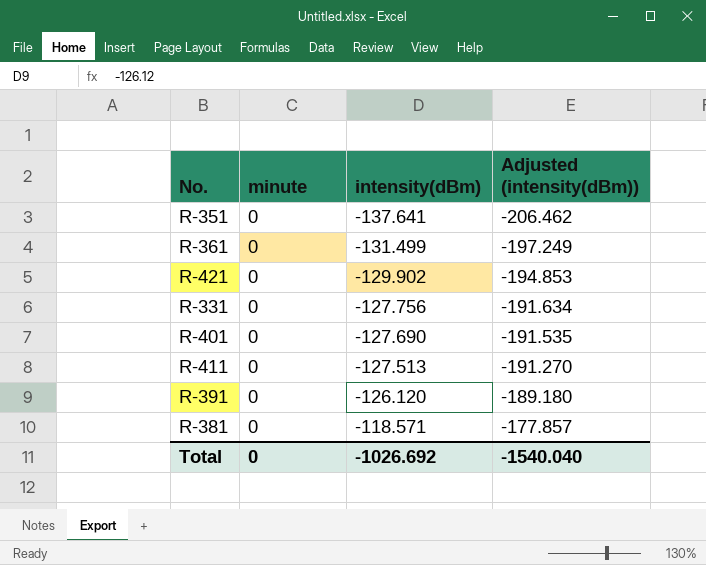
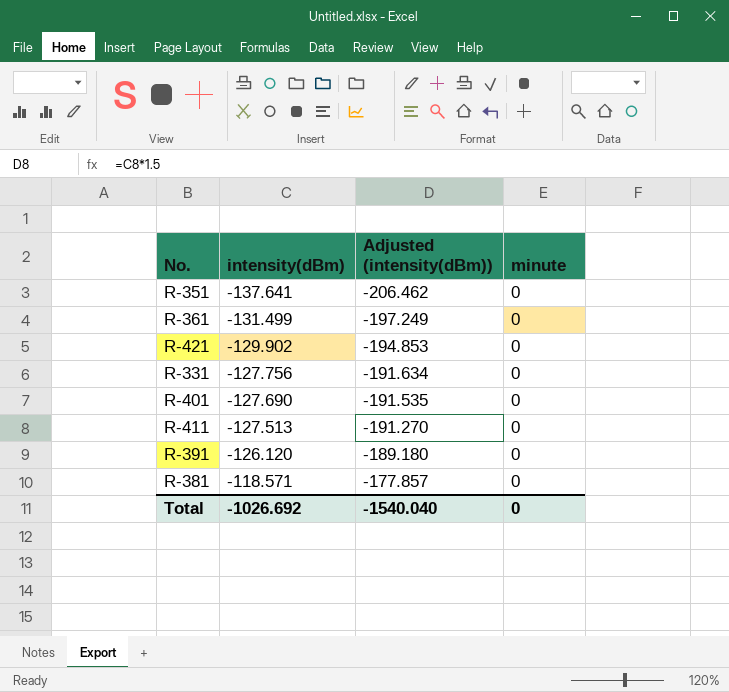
column minute | position: 2 -> 4

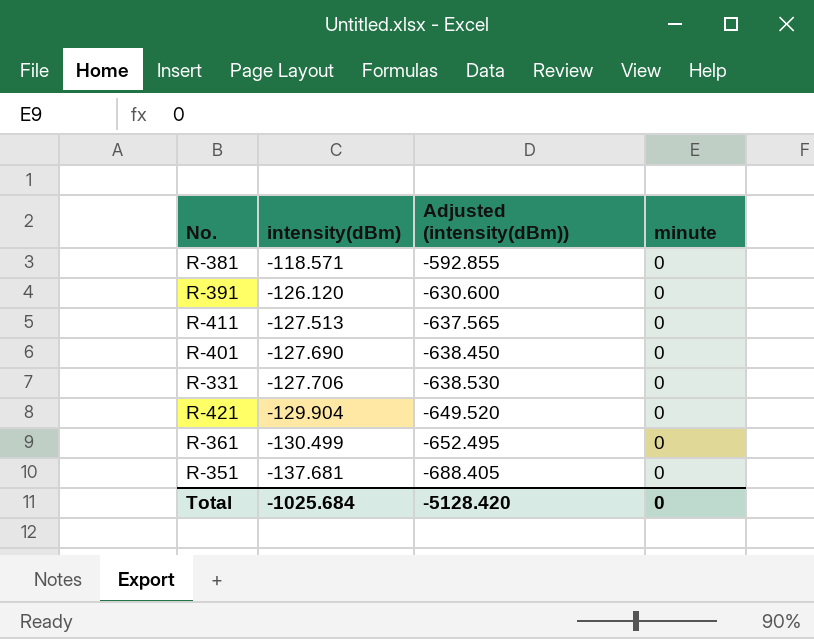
row order: intensity(dBm) ascending -> intensity(dBm) descending
column Adjusted (intensity(dBm)) | formula: [intensity(dBm)] * 1.5 -> [intensity(dBm)] * 5
R-331 | intensity(dBm): -127.756 -> -127.706
R-421 | intensity(dBm): -129.902 -> -129.904
R-361 | intensity(dBm): -131.499 -> -130.499
R-351 | intensity(dBm): -137.641 -> -137.681
Total | intensity(dBm): -1026.692 -> -1025.684
Total | Adjusted (intensity(dBm)): -1540.040 -> -5128.420

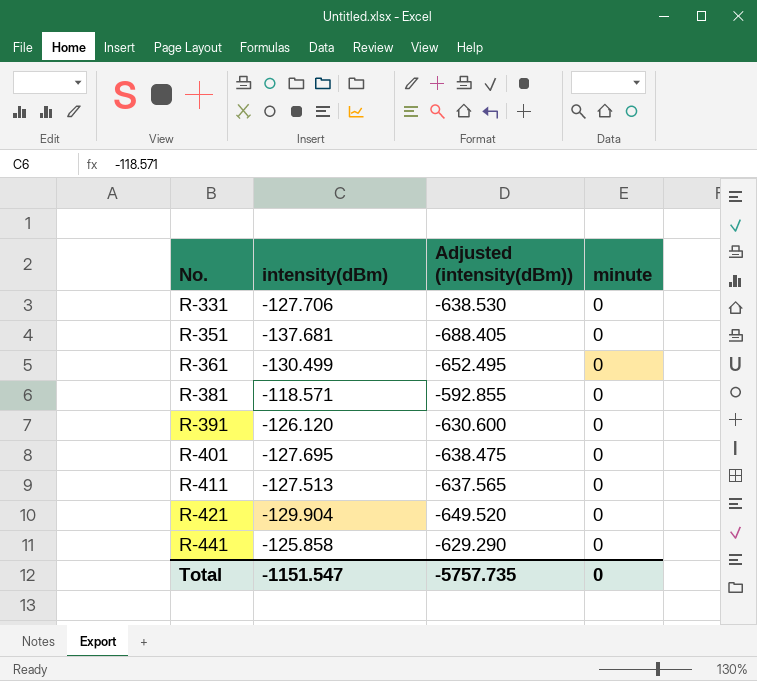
row order: intensity(dBm) descending -> No. ascending
R-401 | intensity(dBm): -127.690 -> -127.695
R-401 | Adjusted (intensity(dBm)): -638.450 -> -638.475
row R-441: none -> -125.858 | -629.290 | 0
Total | intensity(dBm): -1025.684 -> -1151.547
Total | Adjusted (intensity(dBm)): -5128.420 -> -5757.735

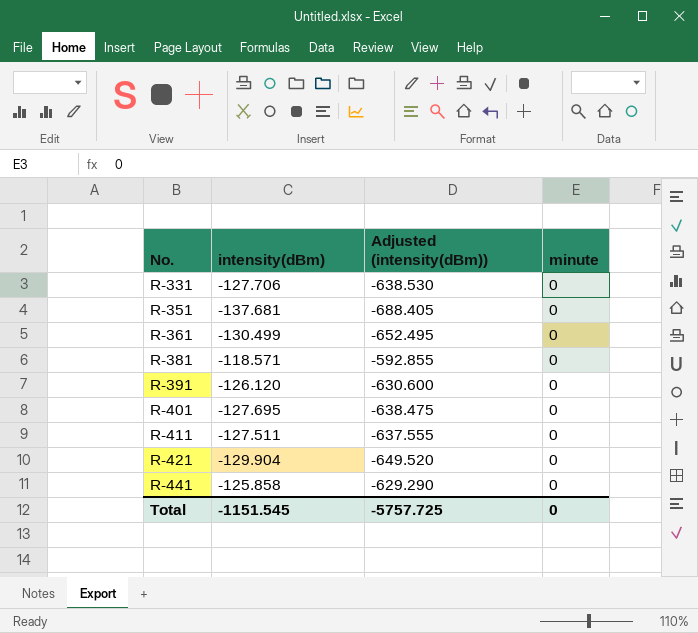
R-411 | intensity(dBm): -127.513 -> -127.511
R-411 | Adjusted (intensity(dBm)): -637.565 -> -637.555
Total | intensity(dBm): -1151.547 -> -1151.545
Total | Adjusted (intensity(dBm)): -5757.735 -> -5757.725

